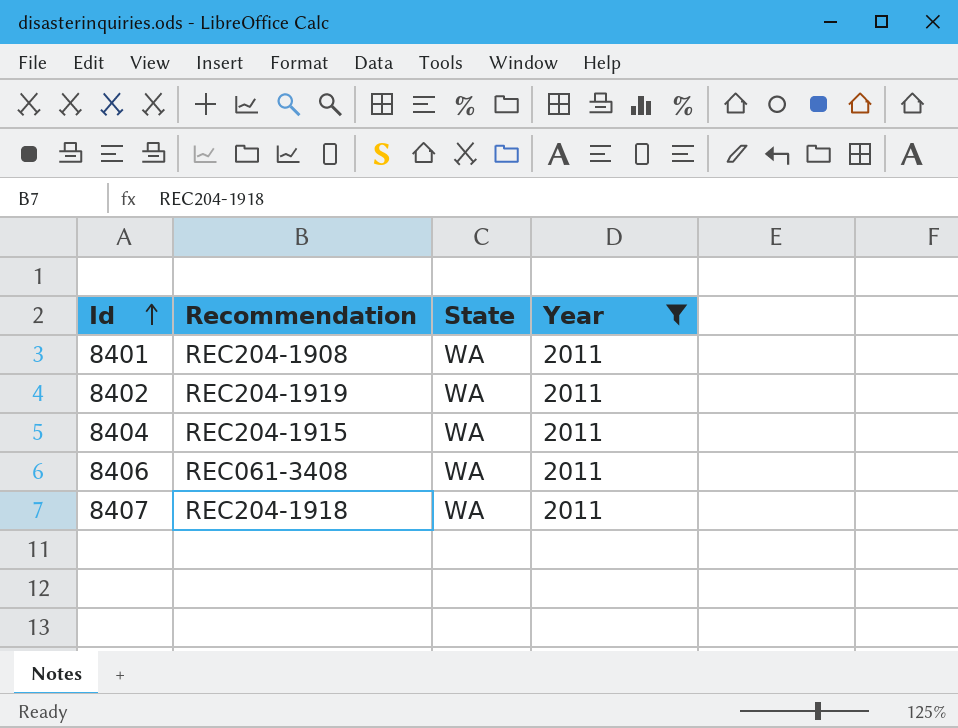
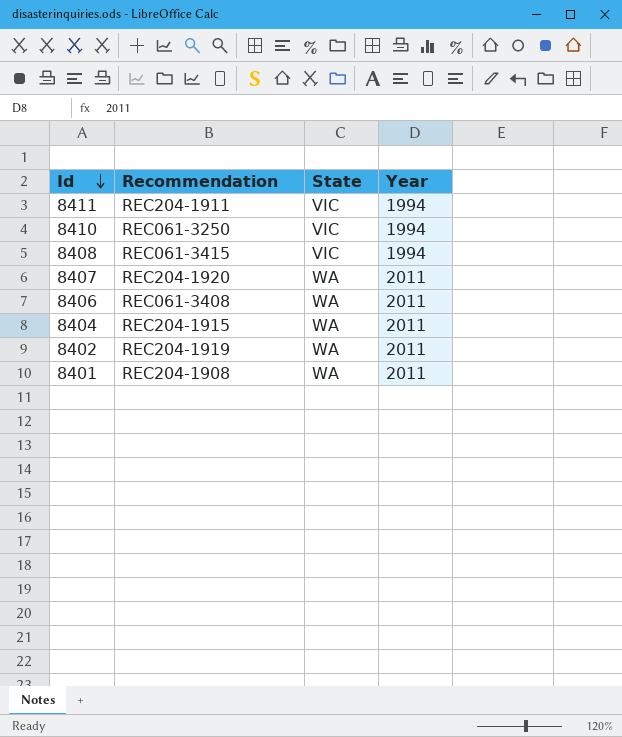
filter: Year = 2011 -> none
row order: Id ascending -> Id descending
8407 | Recommendation: REC204-1918 -> REC204-1920

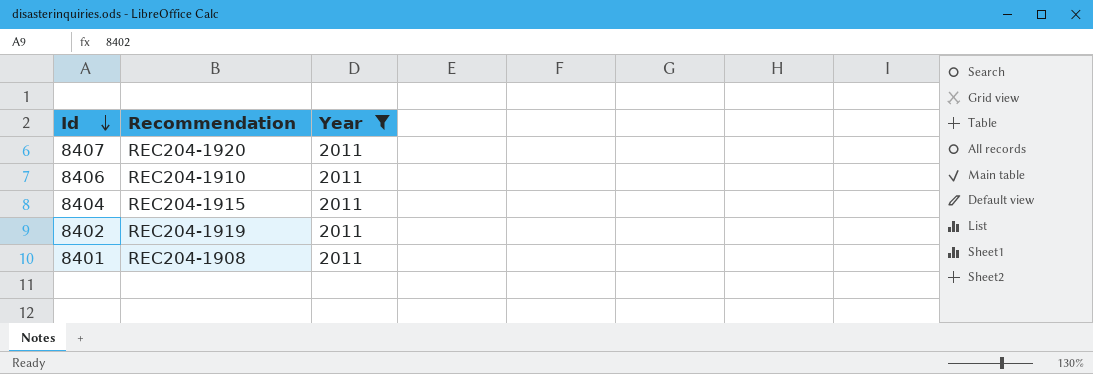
filter: none -> Year = 2011
column State | position: 3 -> none
8406 | Recommendation: REC061-3408 -> REC204-1910

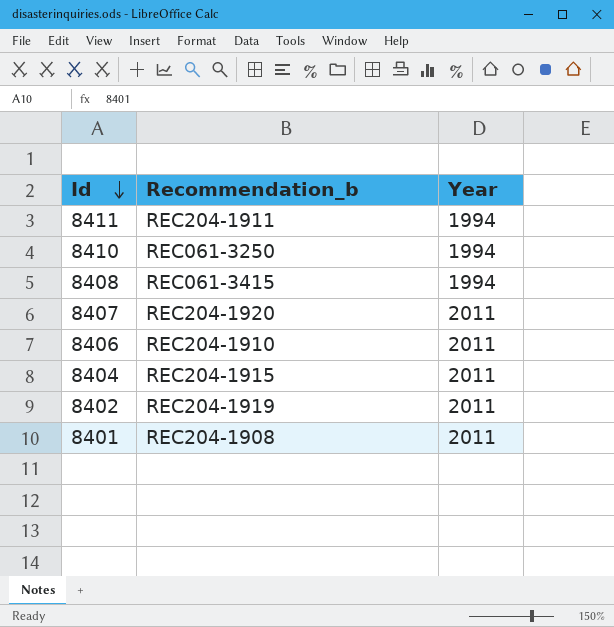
filter: Year = 2011 -> none
column name: Recommendation -> Recommendation_b

